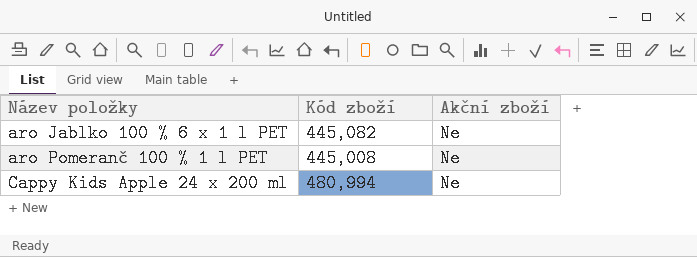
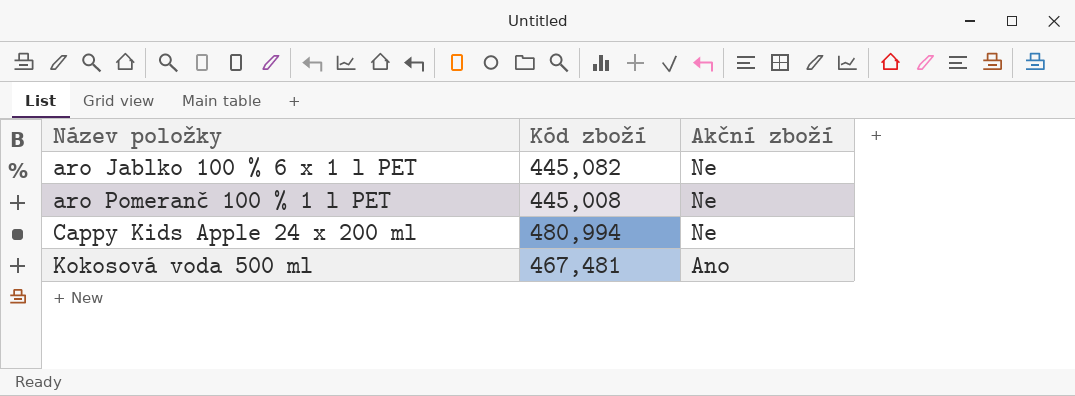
row Kokosová voda 500 ml: none -> 467,481 | Ano

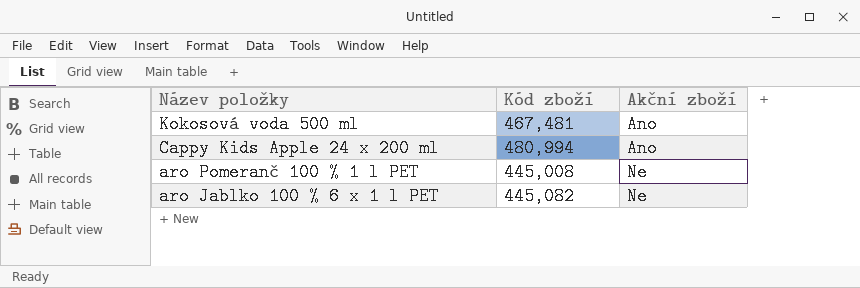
row order: Název položky ascending -> Název položky descending
Cappy Kids Apple 24 x 200 ml | Akční zboží: Ne -> Ano

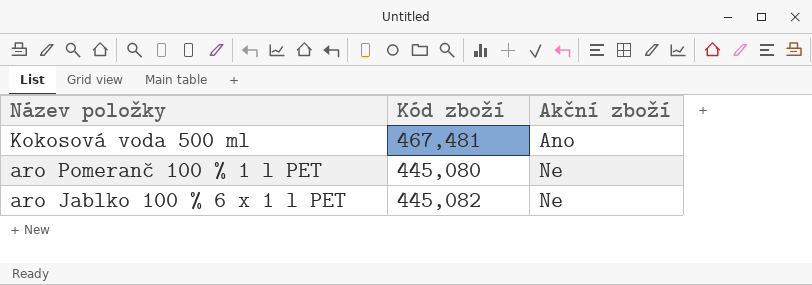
row Cappy Kids Apple 24 x 200 ml: 480,994 | Ano -> none
aro Pomeranč 100 % 1 l PET | Kód zboží: 445,008 -> 445,080

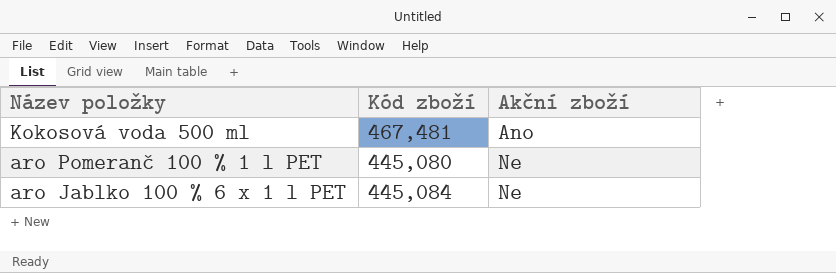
aro Jablko 100 % 6 x 1 l PET | Kód zboží: 445,082 -> 445,084

